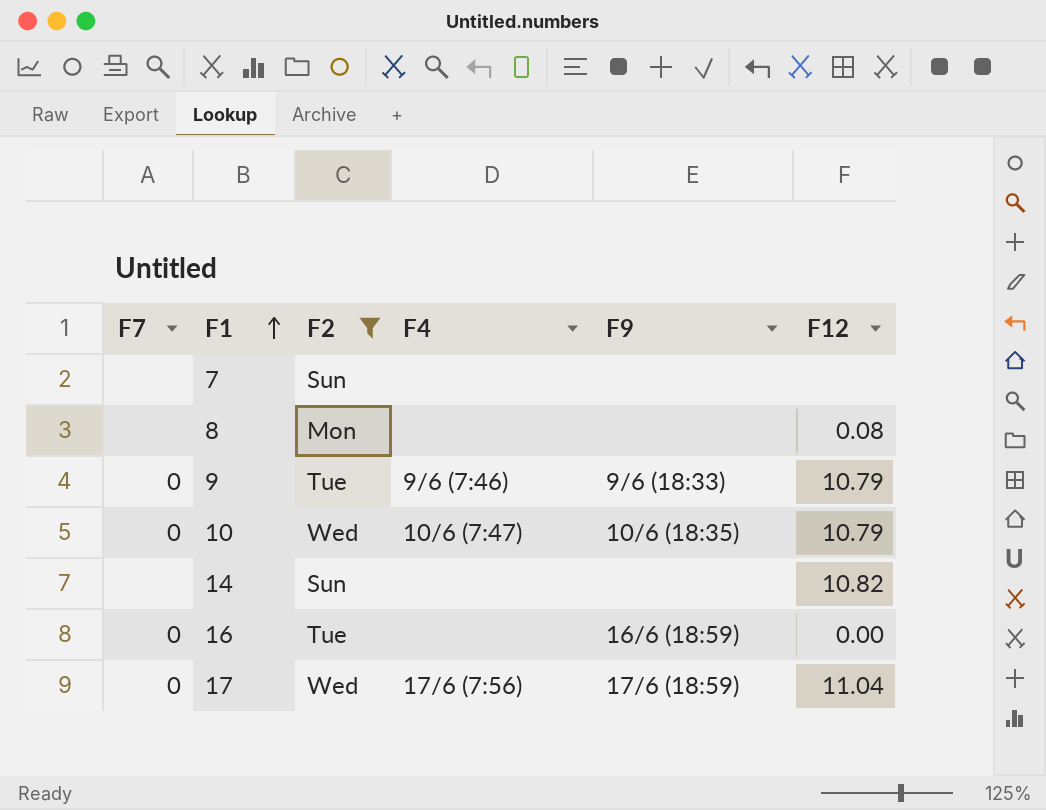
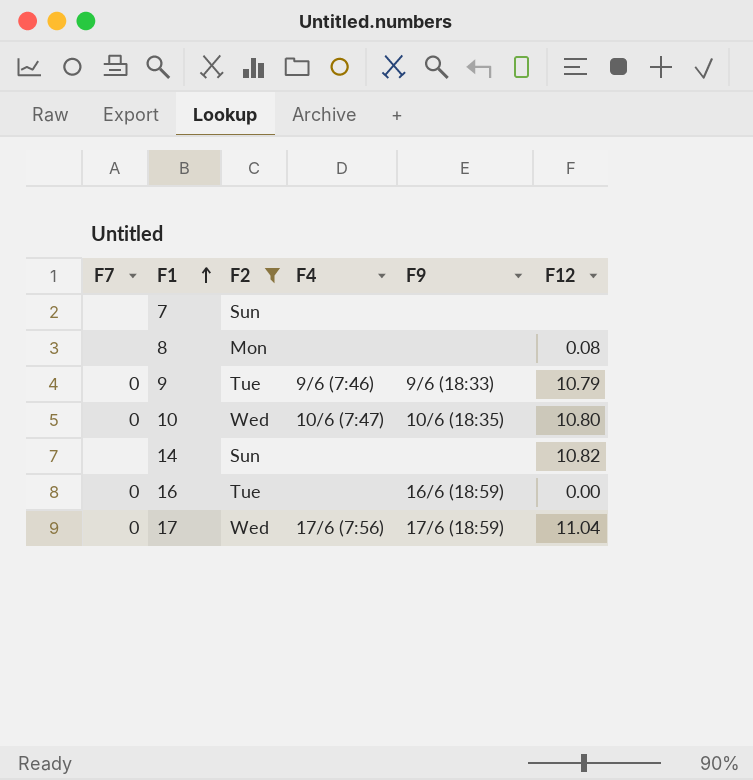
10 | F12: 10.79 -> 10.80

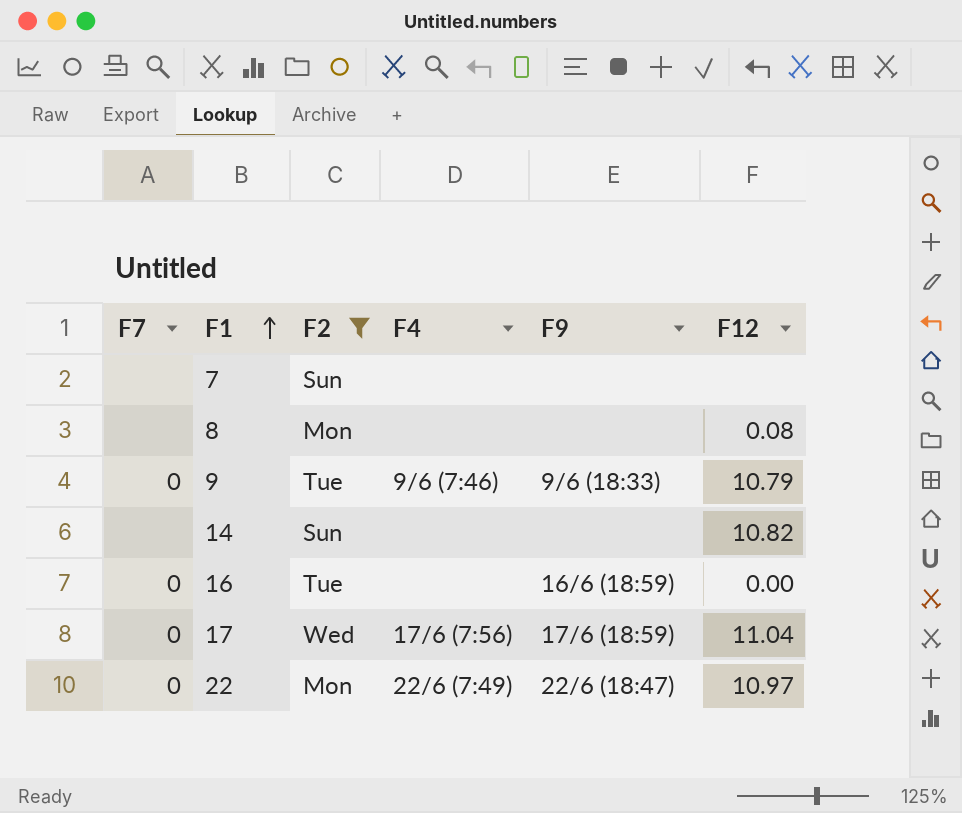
row 10: 0 | Wed | 10/6 (7:47) | 10/6 (18:35) | 10.80 -> none
row 22: none -> 0 | Mon | 22/6 (7:49) | 22/6 (18:47) | 10.97

